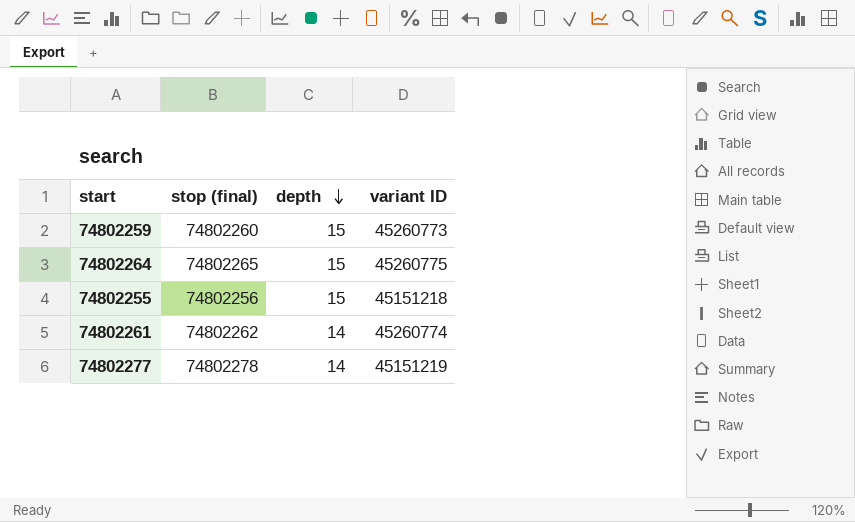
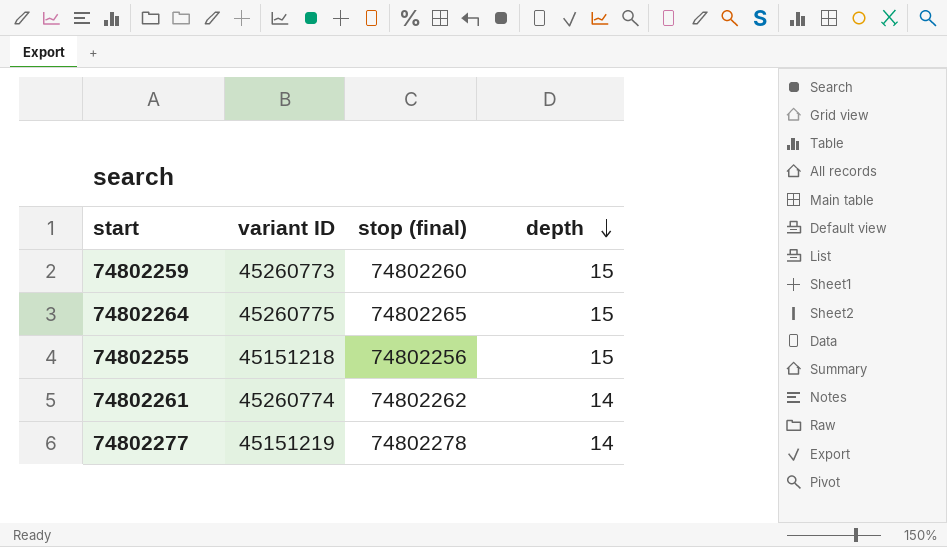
column variant ID | position: 4 -> 2

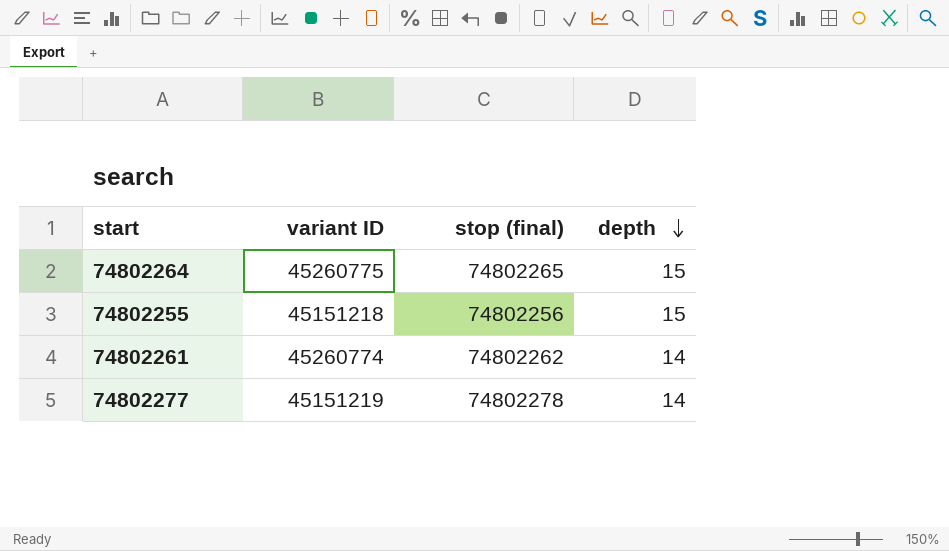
row 74802259: 45260773 | 74802260 | 15 -> none

